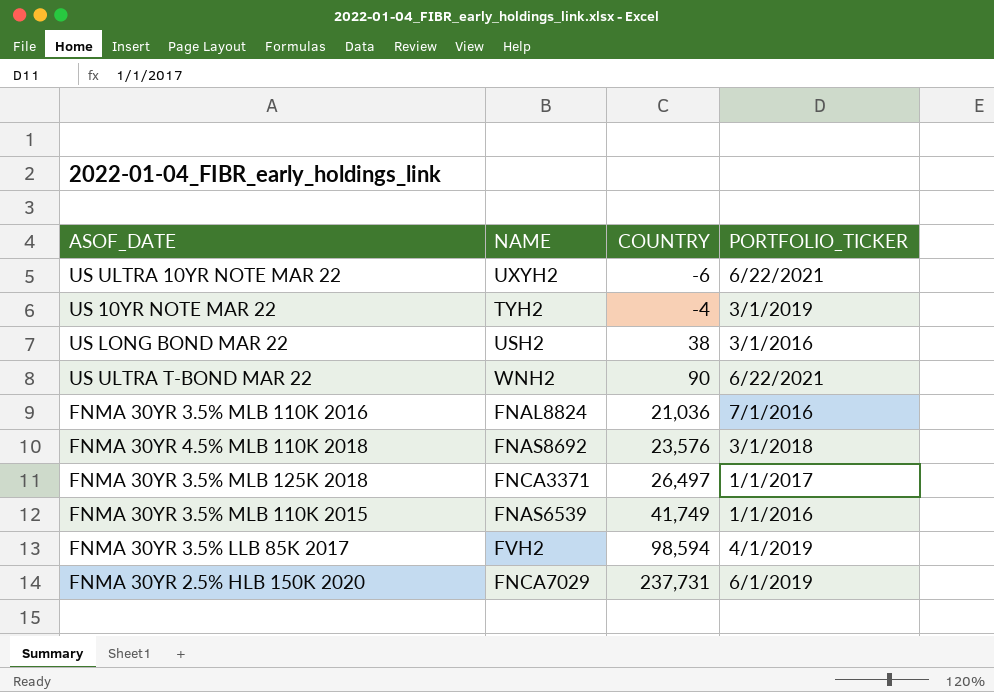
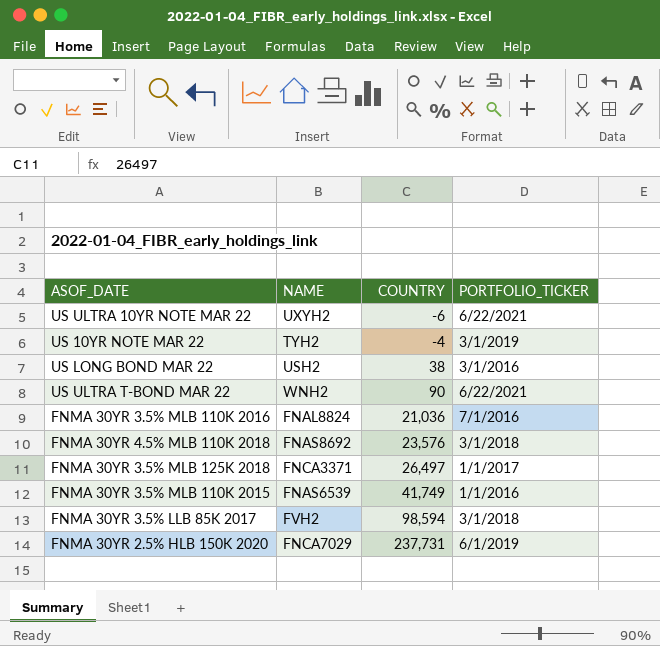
FNMA 30YR 3.5% LLB 85K 2017 | PORTFOLIO_TICKER: 4/1/2019 -> 3/1/2018

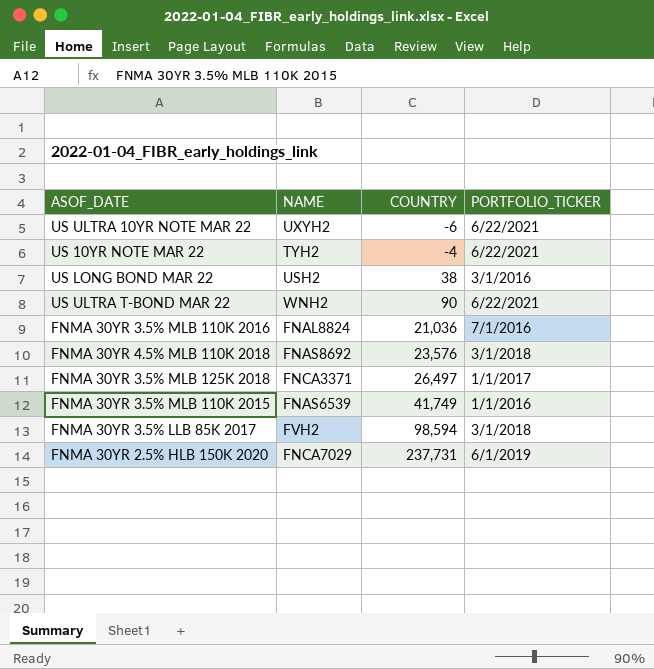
US 10YR NOTE MAR 22 | PORTFOLIO_TICKER: 3/1/2019 -> 6/22/2021

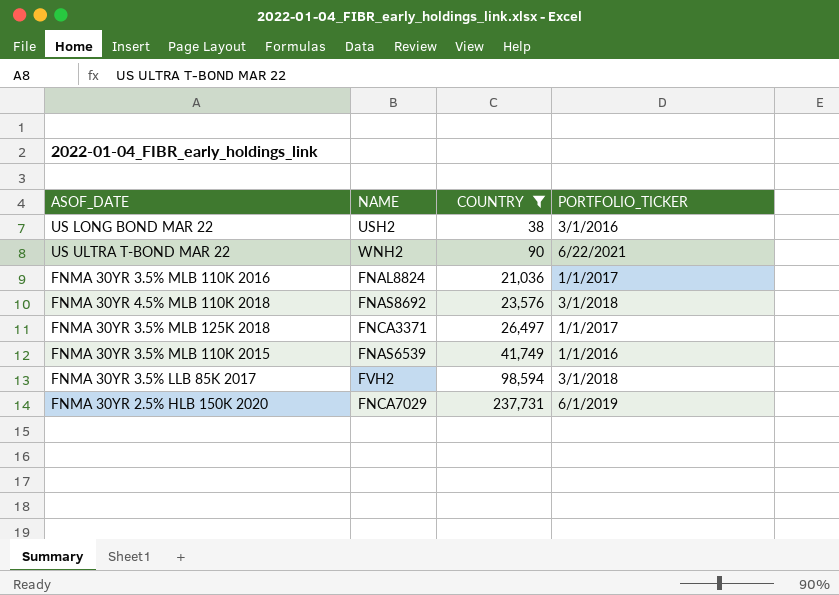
filter: none -> COUNTRY >= 38
FNMA 30YR 3.5% MLB 110K 2016 | PORTFOLIO_TICKER: 7/1/2016 -> 1/1/2017

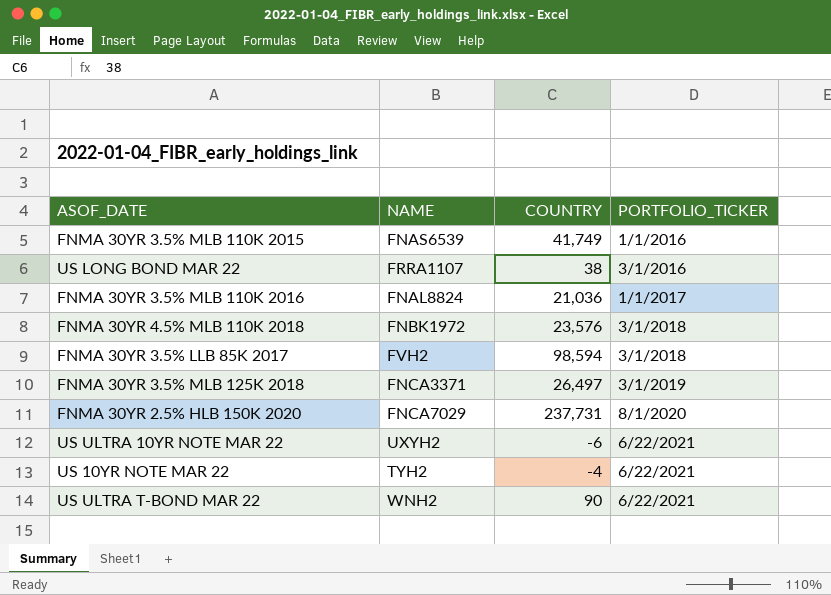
filter: COUNTRY >= 38 -> none
row order: COUNTRY ascending -> PORTFOLIO_TICKER ascending
US LONG BOND MAR 22 | NAME: USH2 -> FRRA1107
FNMA 30YR 4.5% MLB 110K 2018 | NAME: FNAS8692 -> FNBK1972
FNMA 30YR 3.5% MLB 125K 2018 | PORTFOLIO_TICKER: 1/1/2017 -> 3/1/2019
FNMA 30YR 2.5% HLB 150K 2020 | PORTFOLIO_TICKER: 6/1/2019 -> 8/1/2020

